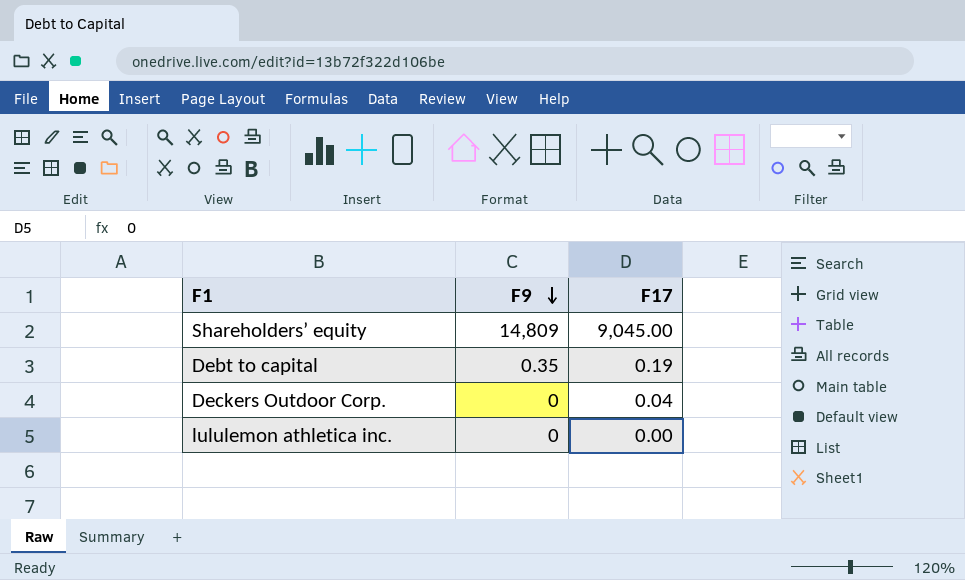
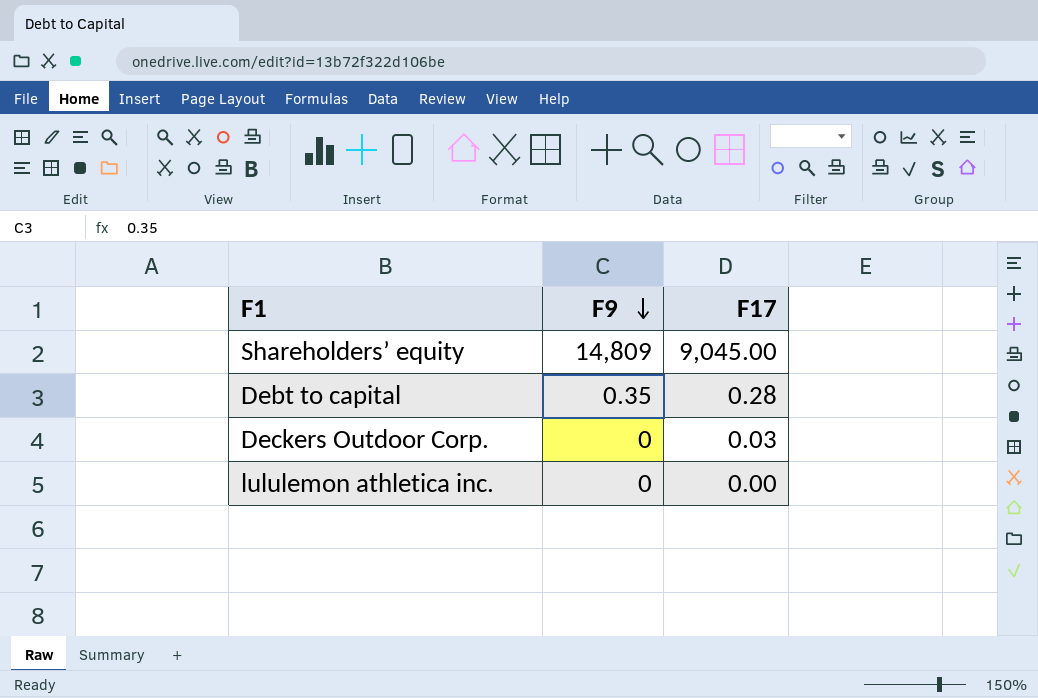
Debt to capital | F17: 0.19 -> 0.28
Deckers Outdoor Corp. | F17: 0.04 -> 0.03

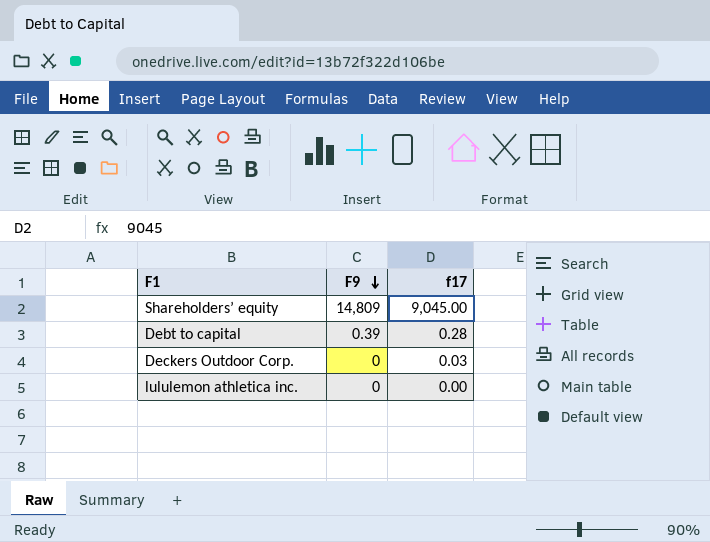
column name: F17 -> f17
Debt to capital | F9: 0.35 -> 0.39

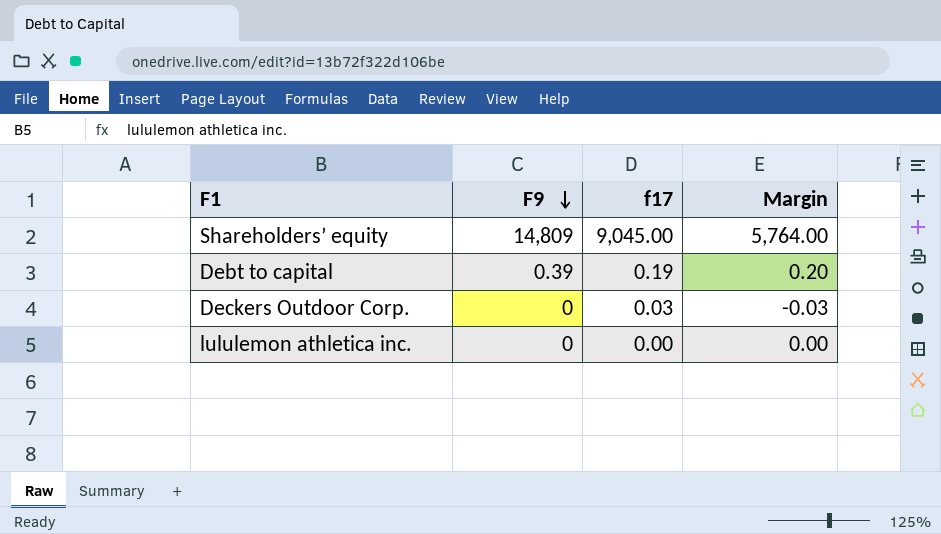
column Margin | formula: none -> [F9] - [f17]
Debt to capital | f17: 0.28 -> 0.19

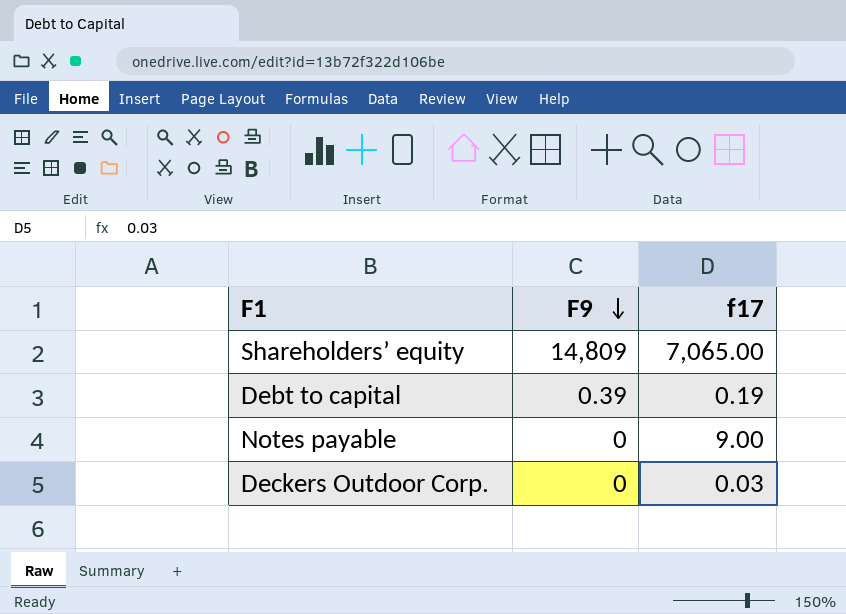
column Margin | formula: [F9] - [f17] -> none
row lululemon athletica inc.: 0 | 0.00 | 0.00 -> none
Shareholders’ equity | f17: 9,045.00 -> 7,065.00
row Notes payable: none -> 0 | 9.00

